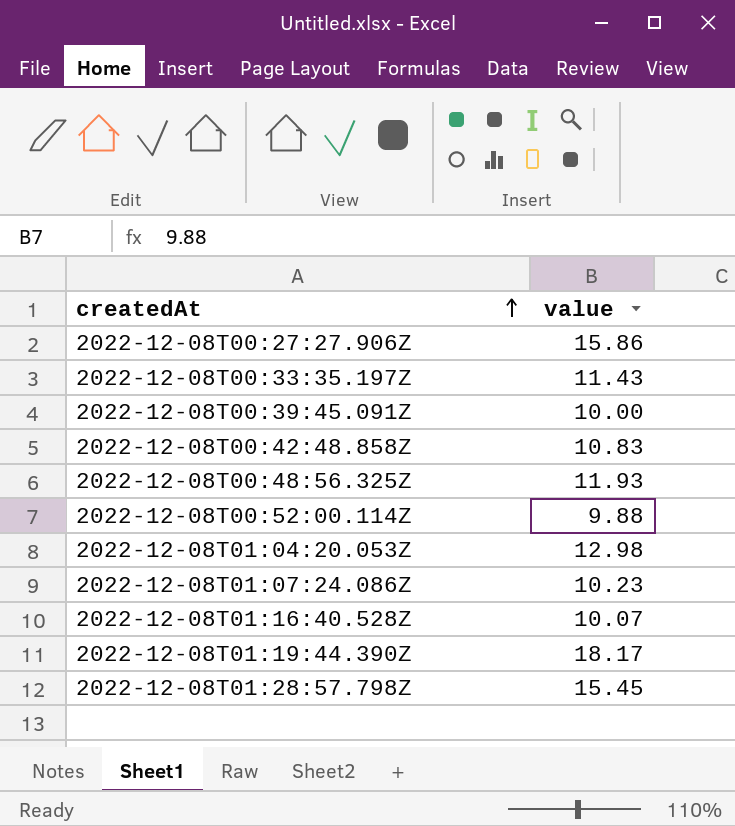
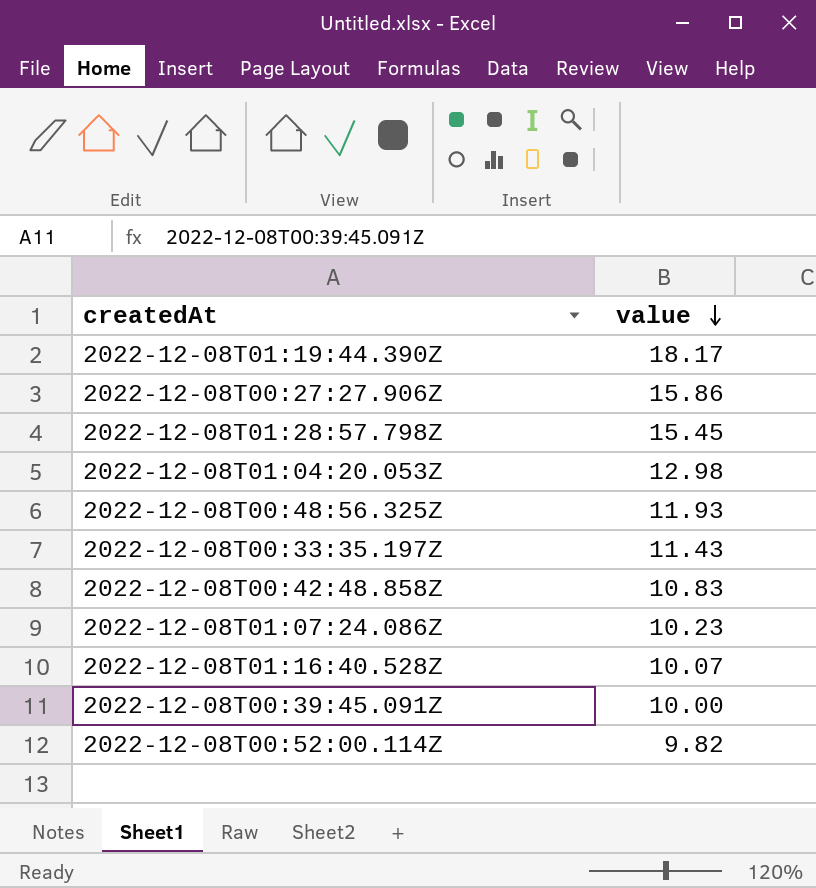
row order: createdAt ascending -> value descending
2022-12-08T00:52:00.114Z | value: 9.88 -> 9.82

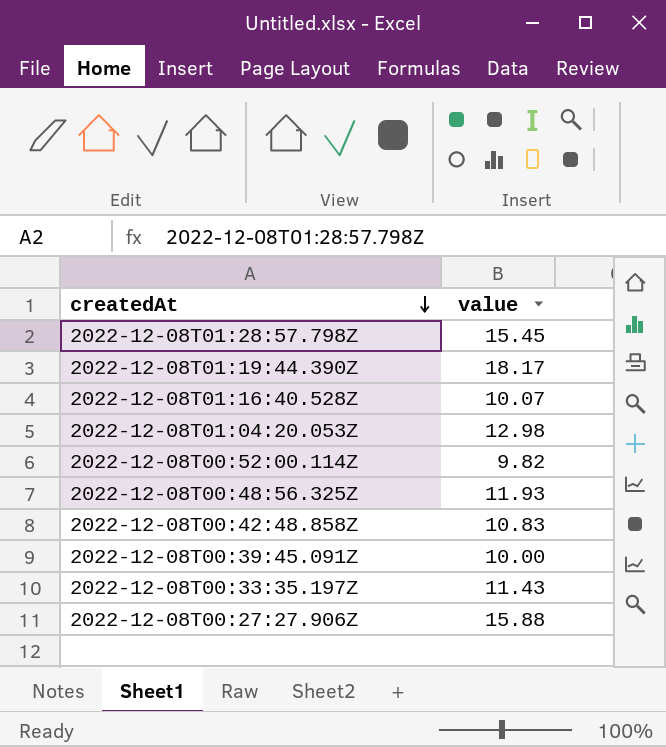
row order: value descending -> createdAt descending
row 2022-12-08T01:07:24.086Z: 10.23 -> none
2022-12-08T00:27:27.906Z | value: 15.86 -> 15.88

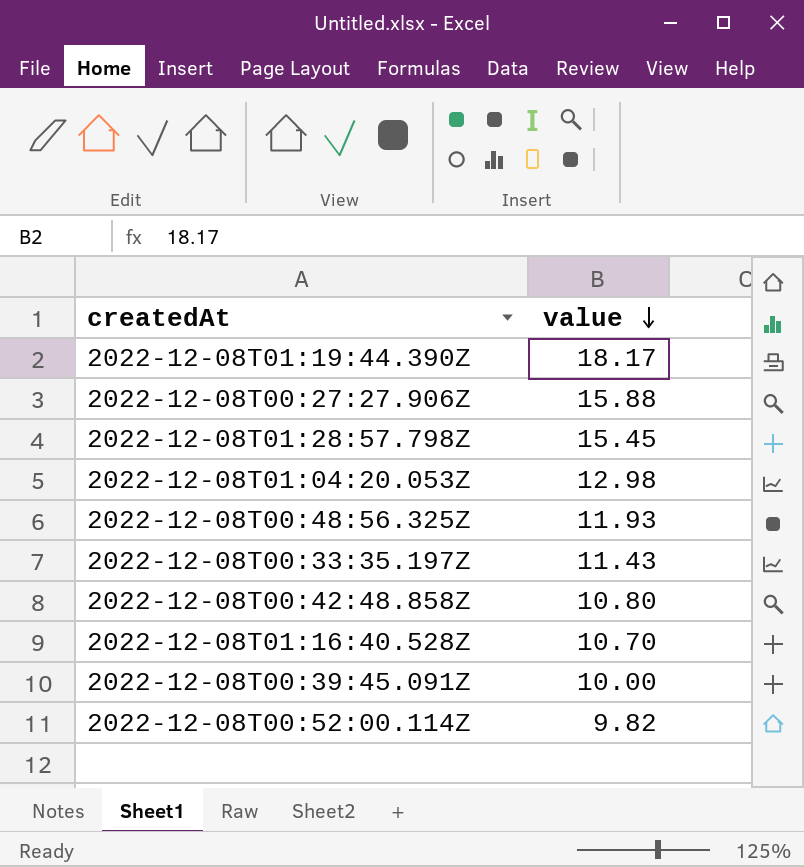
row order: createdAt descending -> value descending
2022-12-08T00:42:48.858Z | value: 10.83 -> 10.80
2022-12-08T01:16:40.528Z | value: 10.07 -> 10.70

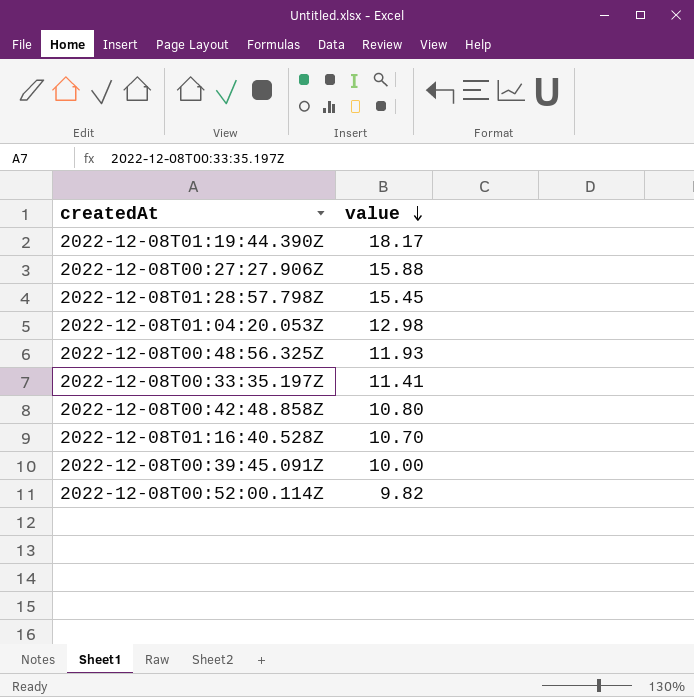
2022-12-08T00:33:35.197Z | value: 11.43 -> 11.41

